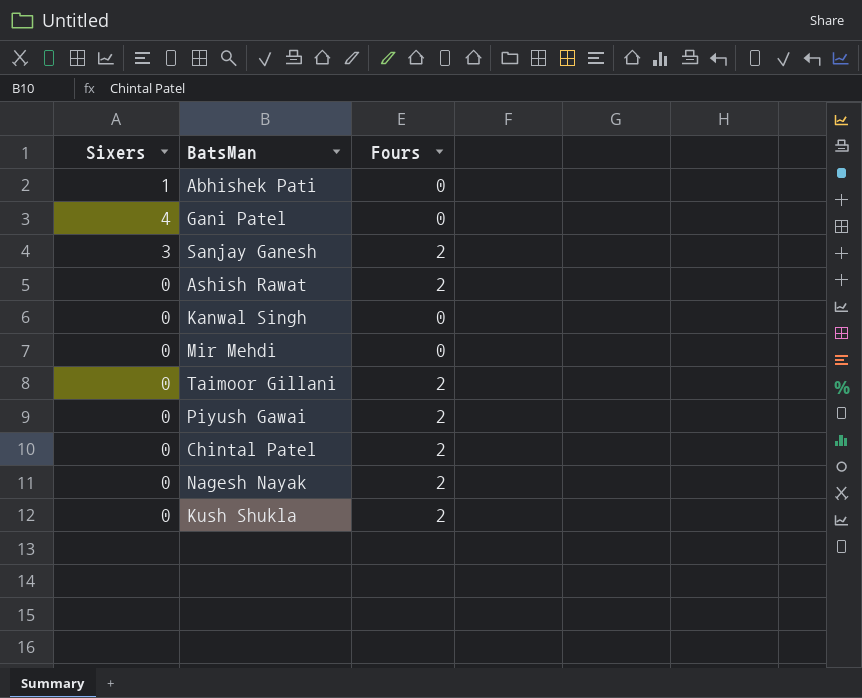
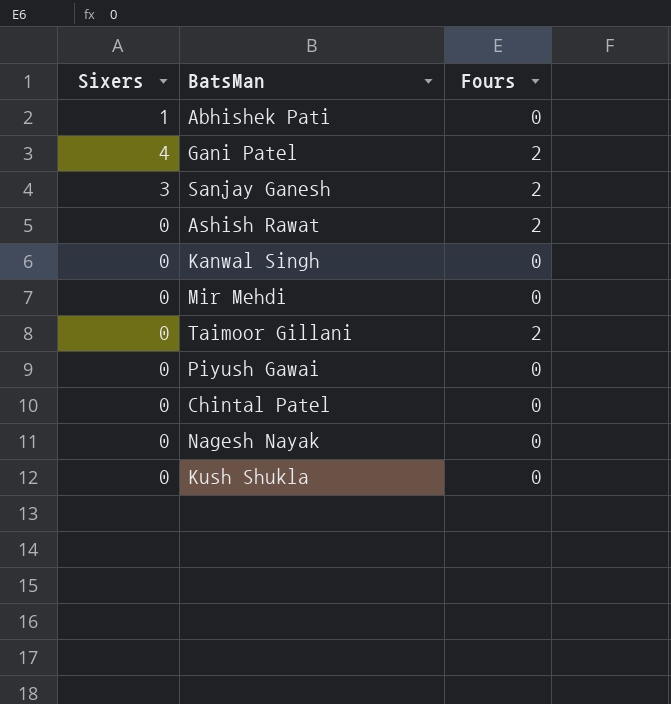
Gani Patel | Fours: 0 -> 2
Piyush Gawai | Fours: 2 -> 0
Chintal Patel | Fours: 2 -> 0
Nagesh Nayak | Fours: 2 -> 0
Kush Shukla | Fours: 2 -> 0

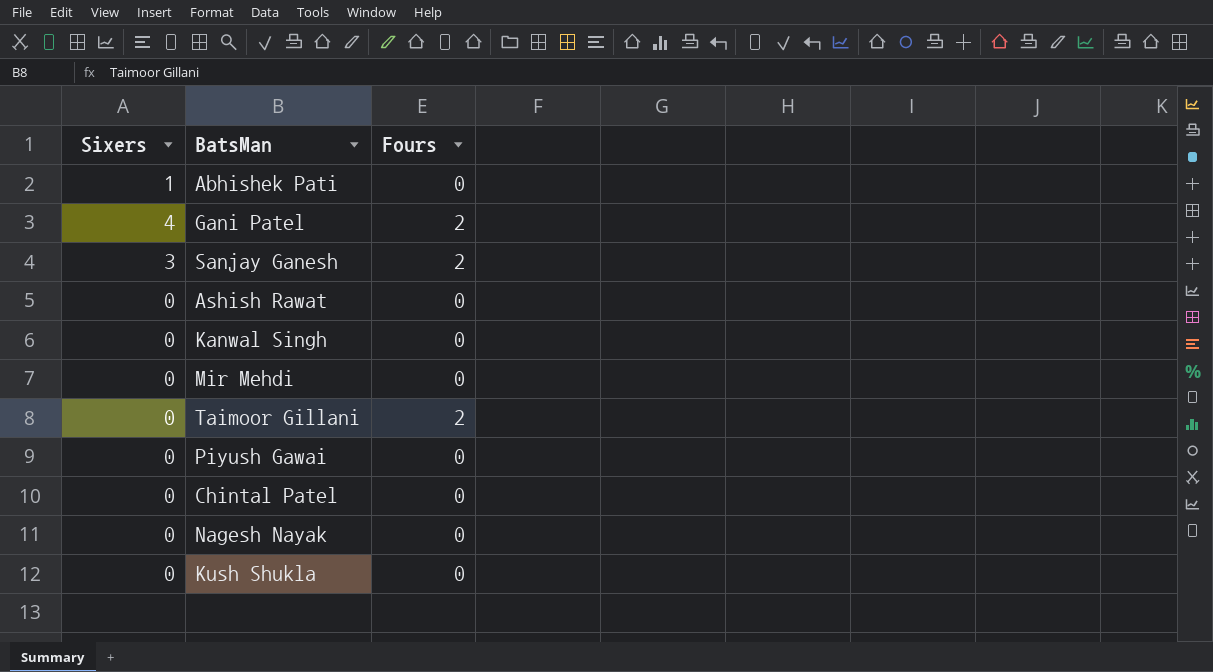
Ashish Rawat | Fours: 2 -> 0

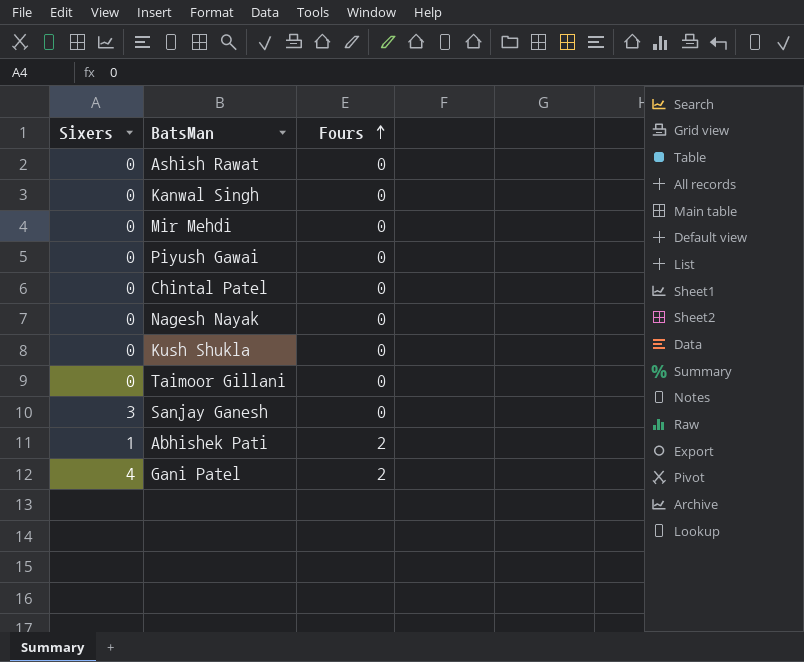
row order: none -> Fours ascending
Taimoor Gillani | Fours: 2 -> 0
Sanjay Ganesh | Fours: 2 -> 0
Abhishek Pati | Fours: 0 -> 2

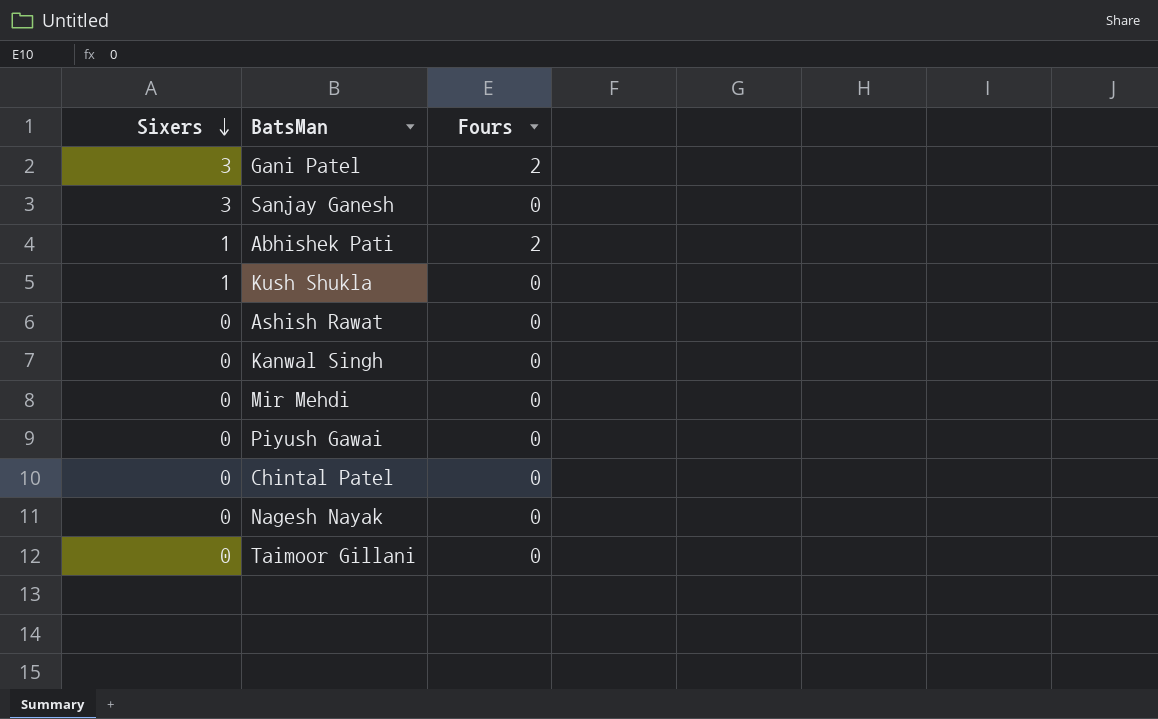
row order: Fours ascending -> Sixers descending
Gani Patel | Sixers: 4 -> 3
Kush Shukla | Sixers: 0 -> 1

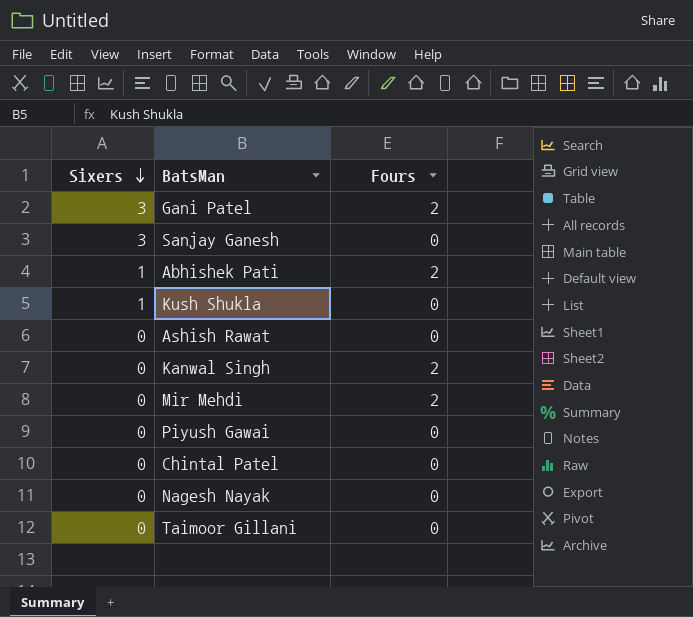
Kanwal Singh | Fours: 0 -> 2
Mir Mehdi | Fours: 0 -> 2

